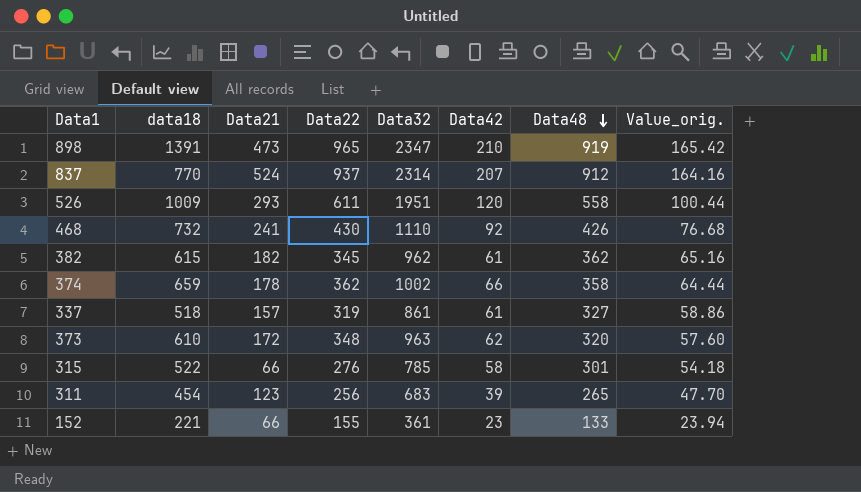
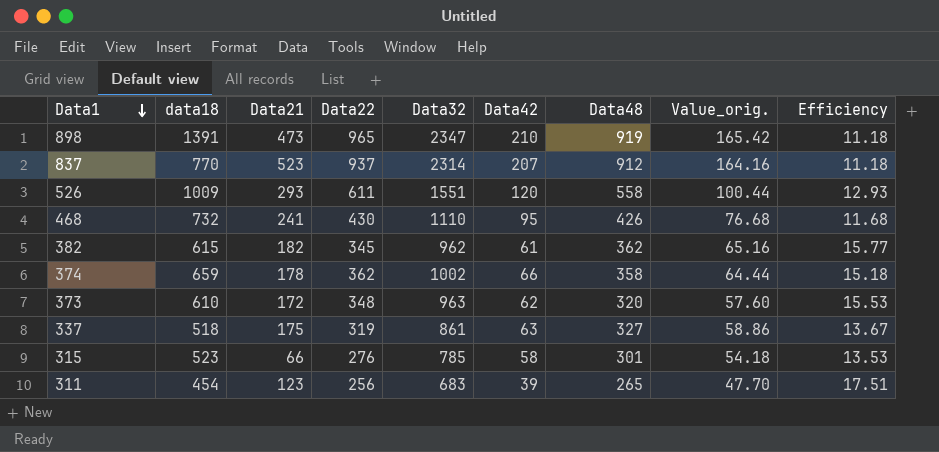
row order: Data48 descending -> Data1 descending
column Efficiency | formula: none -> [Data32] / [Data42]
row 152: 221 | 66 | 155 | 361 | 23 | 133 | 23.94 -> none
837 | Data21: 524 -> 523
526 | Data32: 1951 -> 1551
468 | Data42: 92 -> 95
337 | Data21: 157 -> 175
337 | Data42: 61 -> 63
315 | data18: 522 -> 523

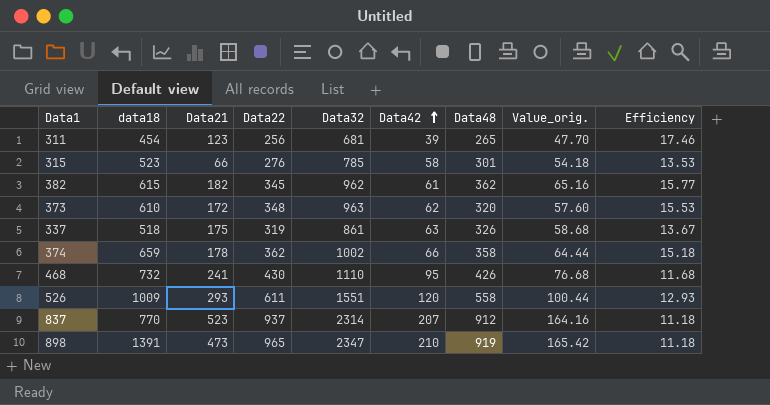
row order: Data1 descending -> Data42 ascending
311 | Data32: 683 -> 681
311 | Efficiency: 17.51 -> 17.46
337 | Data48: 327 -> 326
337 | Value_orig.: 58.86 -> 58.68

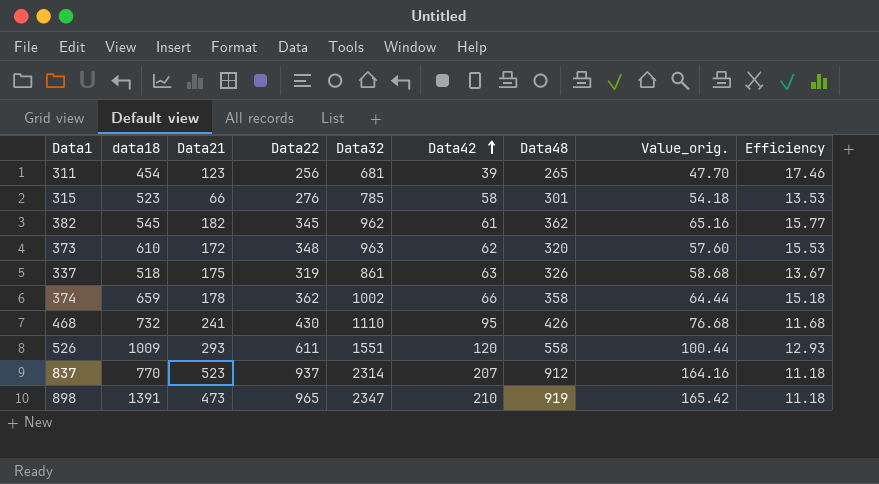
382 | data18: 615 -> 545

